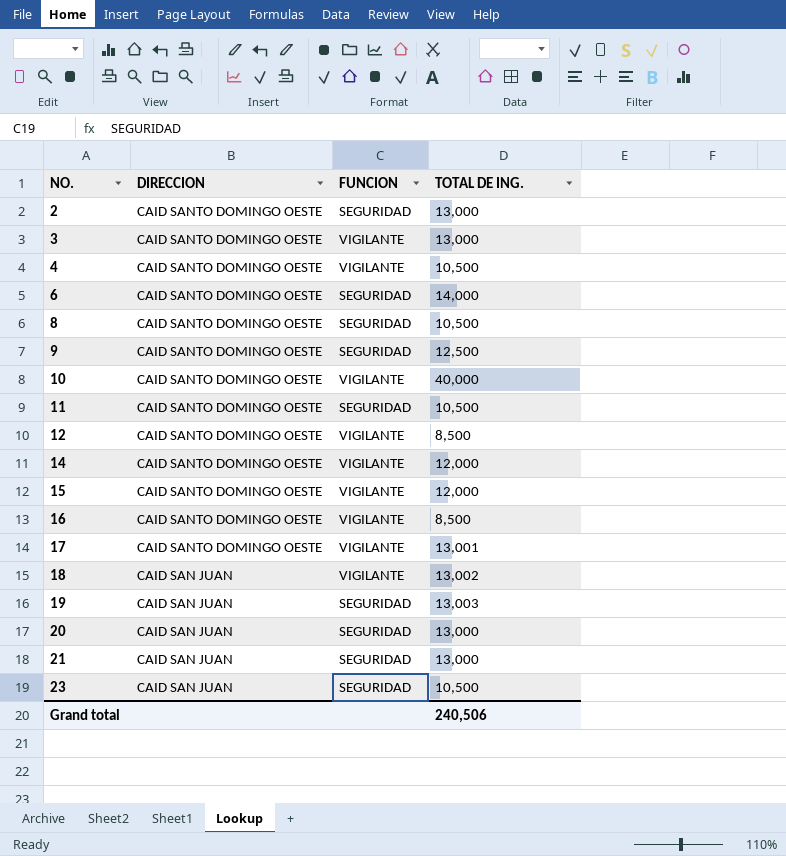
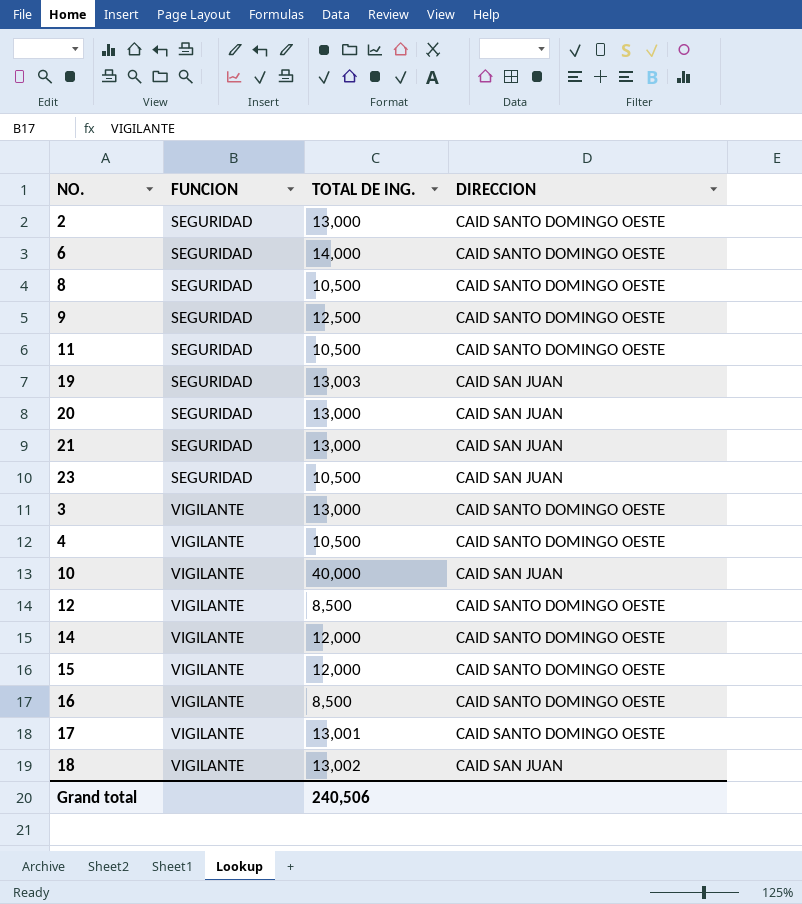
row order: NO. ascending -> FUNCION ascending
column DIRECCION | position: 2 -> 4
10 | DIRECCION: CAID SANTO DOMINGO OESTE -> CAID SAN JUAN

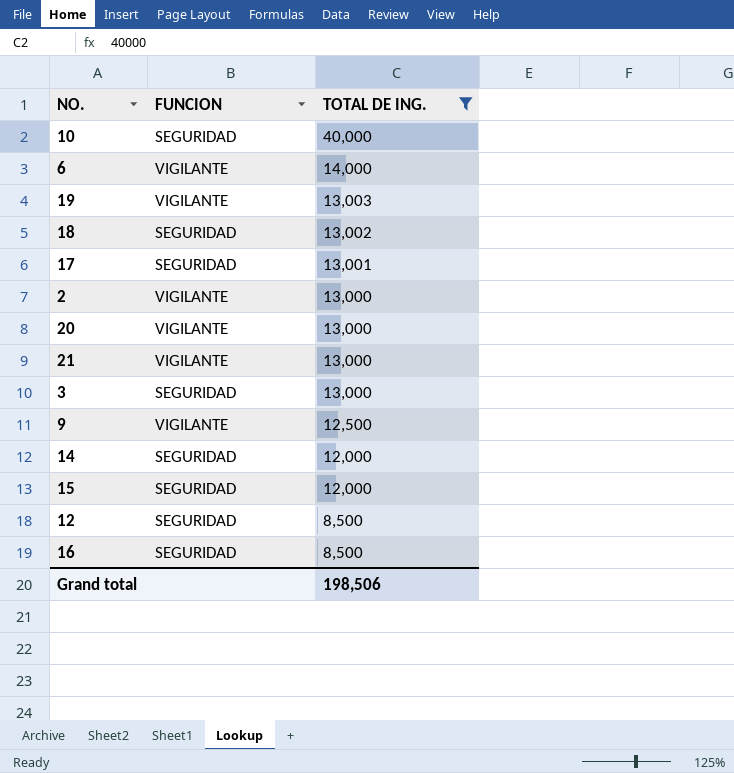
filter: none -> TOTAL DE ING. != 10,500
row order: FUNCION ascending -> TOTAL DE ING. descending
column DIRECCION | position: 4 -> none
10 | FUNCION: VIGILANTE -> SEGURIDAD
6 | FUNCION: SEGURIDAD -> VIGILANTE
19 | FUNCION: SEGURIDAD -> VIGILANTE
18 | FUNCION: VIGILANTE -> SEGURIDAD
17 | FUNCION: VIGILANTE -> SEGURIDAD
2 | FUNCION: SEGURIDAD -> VIGILANTE
20 | FUNCION: SEGURIDAD -> VIGILANTE
21 | FUNCION: SEGURIDAD -> VIGILANTE
3 | FUNCION: VIGILANTE -> SEGURIDAD
9 | FUNCION: SEGURIDAD -> VIGILANTE
14 | FUNCION: VIGILANTE -> SEGURIDAD
15 | FUNCION: VIGILANTE -> SEGURIDAD
12 | FUNCION: VIGILANTE -> SEGURIDAD
16 | FUNCION: VIGILANTE -> SEGURIDAD
Grand total | TOTAL DE ING.: 240,506 -> 198,506

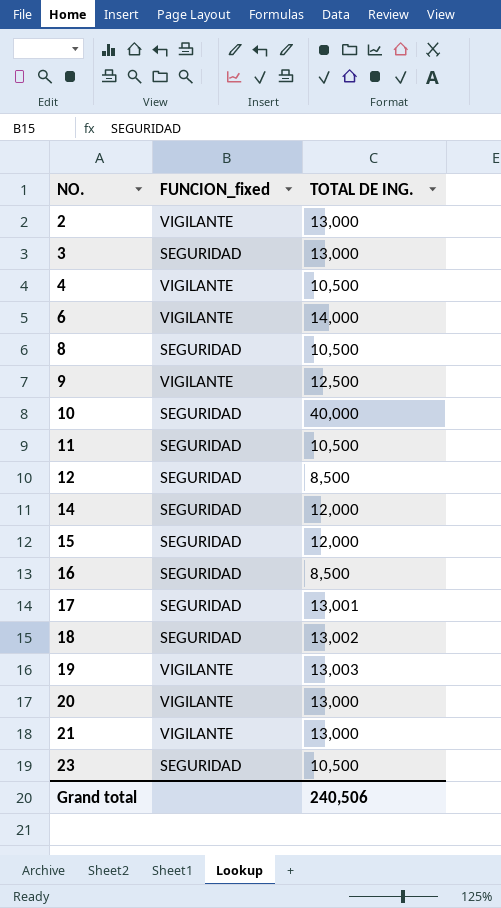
filter: TOTAL DE ING. != 10,500 -> none
row order: TOTAL DE ING. descending -> NO. ascending
column name: FUNCION -> FUNCION_fixed
Grand total | TOTAL DE ING.: 198,506 -> 240,506

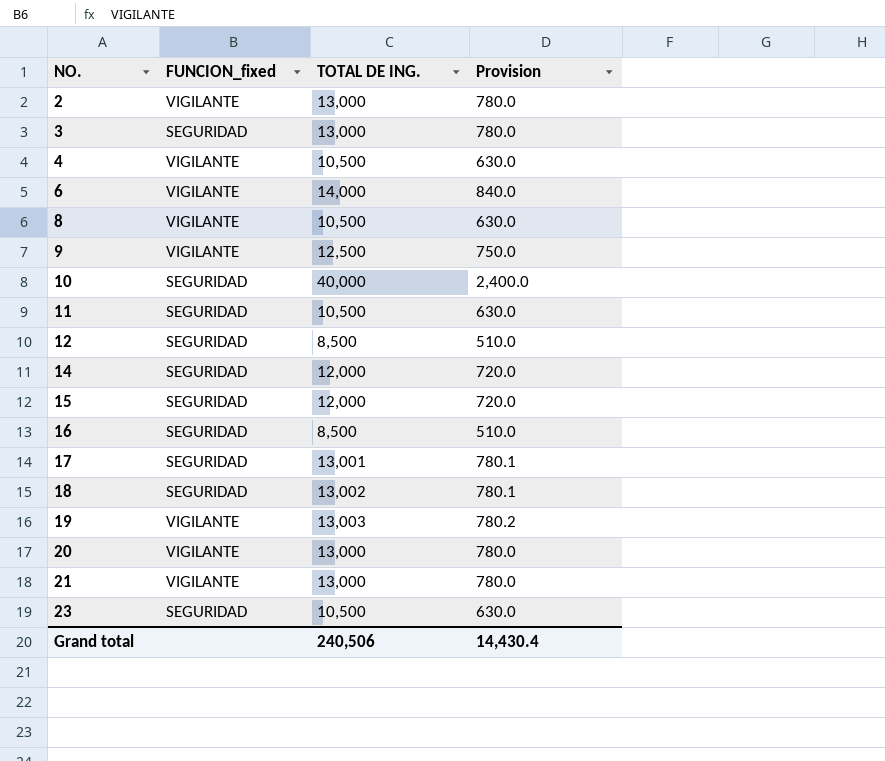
column Provision | formula: none -> [TOTAL DE ING.] * 0.06
8 | FUNCION_fixed: SEGURIDAD -> VIGILANTE

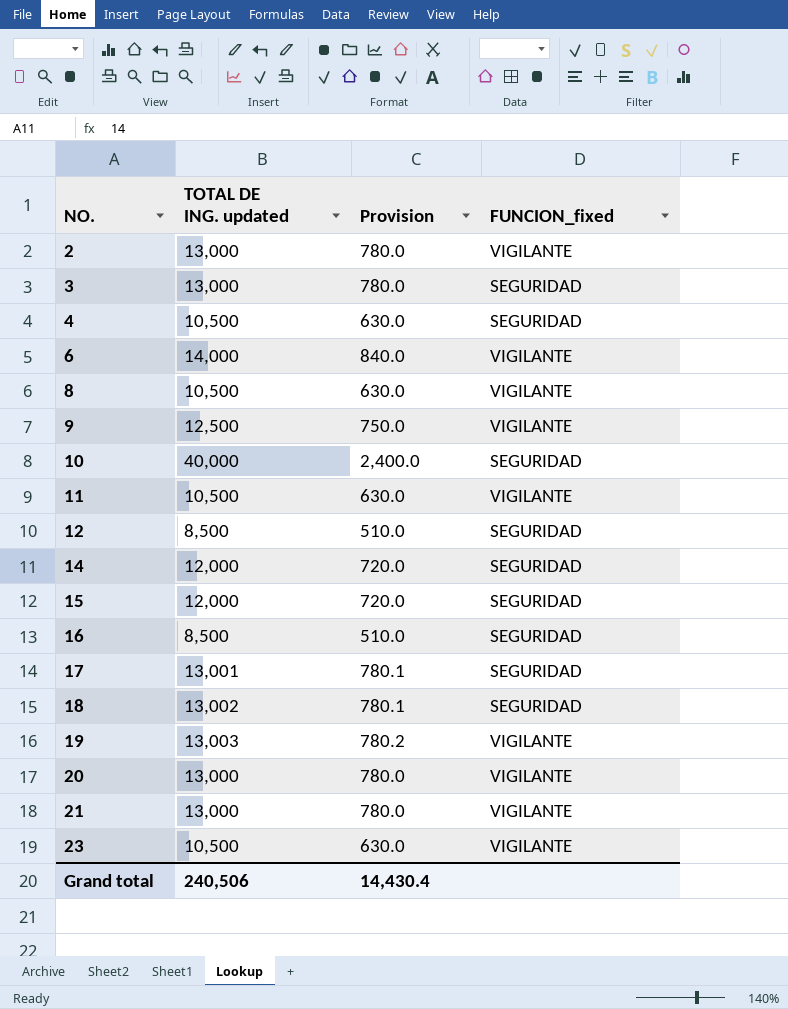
column name: TOTAL DE ING. -> TOTAL DE ING. updated
column FUNCION_fixed | position: 2 -> 4
4 | FUNCION_fixed: VIGILANTE -> SEGURIDAD
11 | FUNCION_fixed: SEGURIDAD -> VIGILANTE
23 | FUNCION_fixed: SEGURIDAD -> VIGILANTE

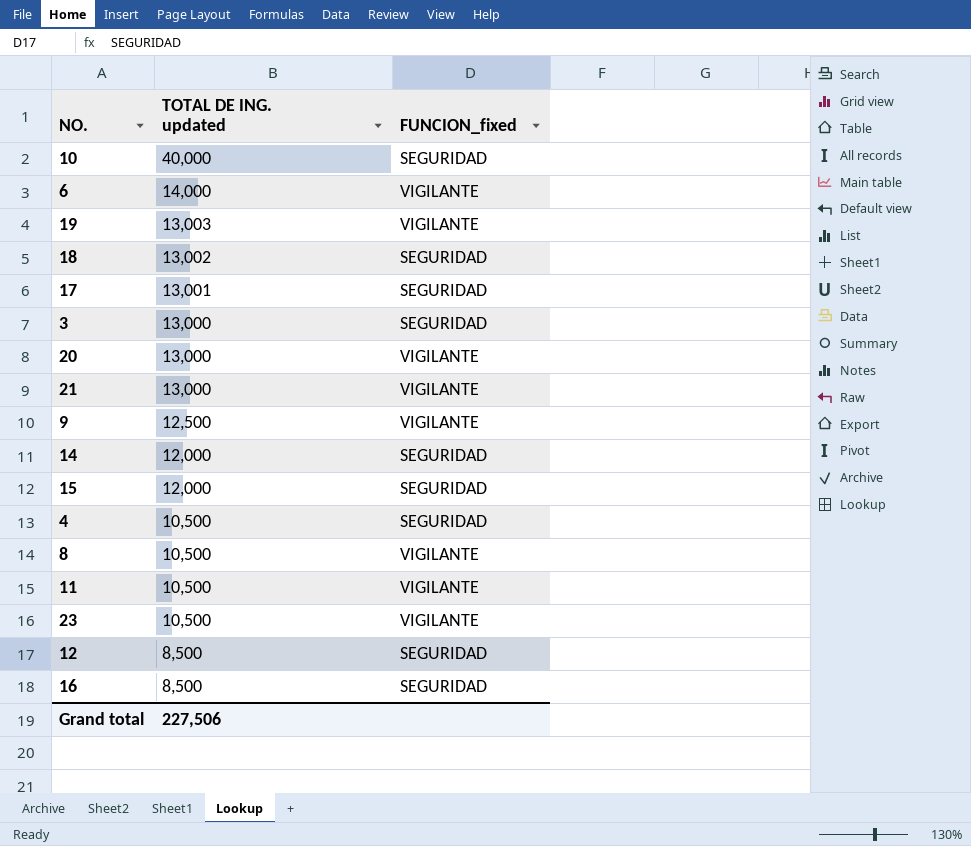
row order: NO. ascending -> TOTAL DE ING. updated descending
column Provision | formula: [TOTAL DE ING. updated] * 0.06 -> none
row 2: 13,000 | 780.0 | VIGILANTE -> none
Grand total | TOTAL DE ING. updated: 240,506 -> 227,506

